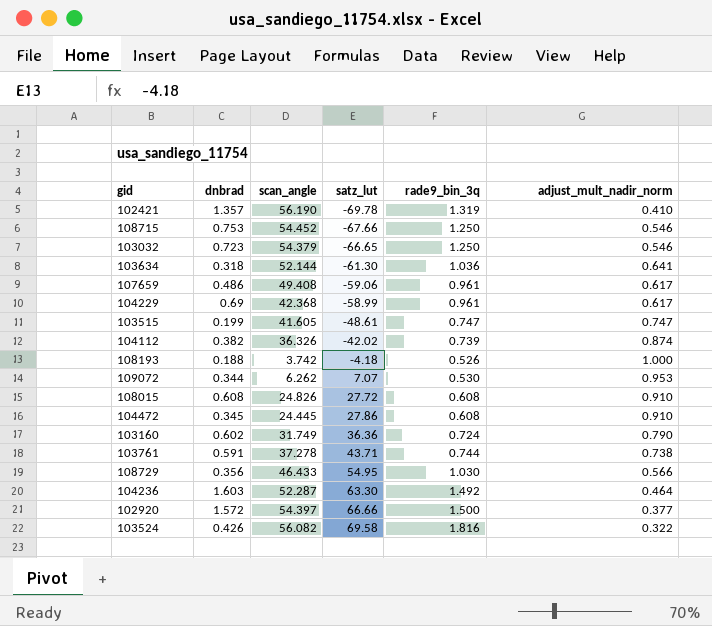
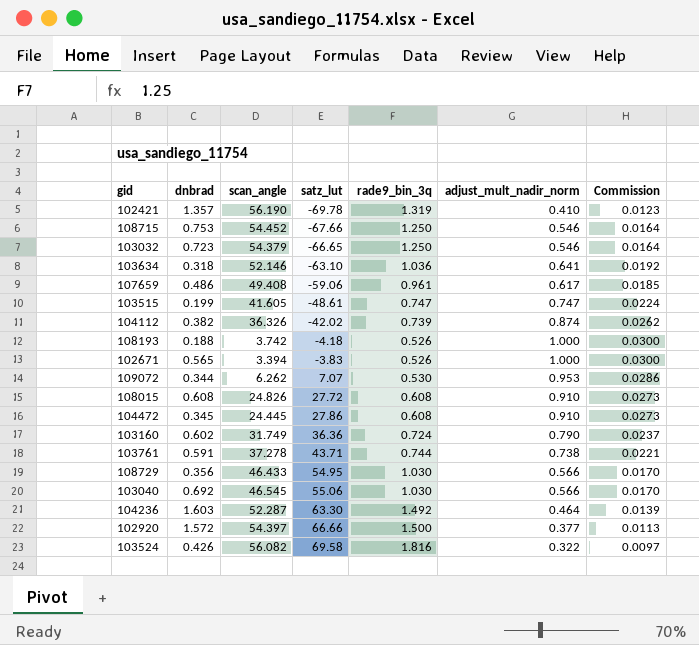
column Commission | formula: none -> [adjust_mult_nadir_norm] * 0.03
row 104229: 0.69 | 42.368 | -58.99 | 0.961 | 0.617 -> none
103634 | scan_angle: 52.144 -> 52.146
103634 | satz_lut: -61.30 -> -63.10
row 102671: none -> 0.565 | 3.394 | -3.83 | 0.526 | 1.000 | 0.0300
row 103040: none -> 0.692 | 46.545 | 55.06 | 1.030 | 0.566 | 0.0170

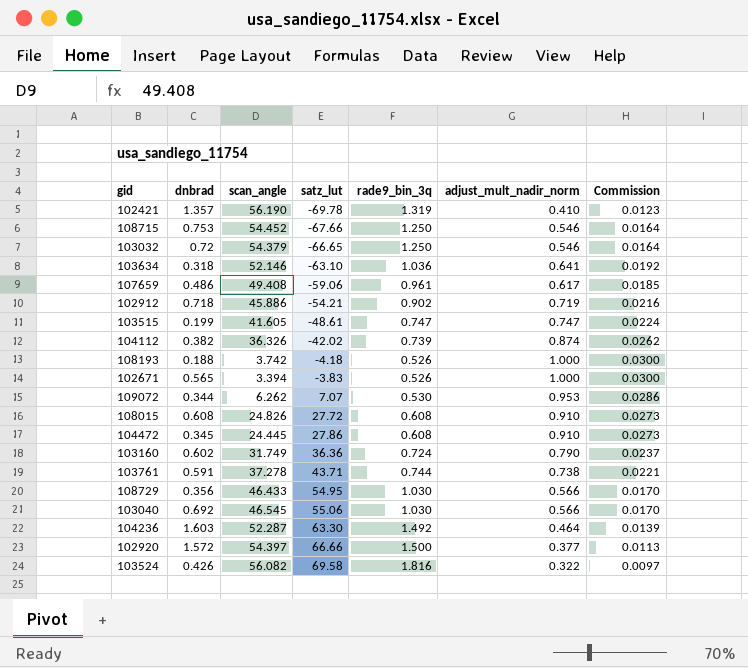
103032 | dnbrad: 0.723 -> 0.72
row 102912: none -> 0.718 | 45.886 | -54.21 | 0.902 | 0.719 | 0.0216

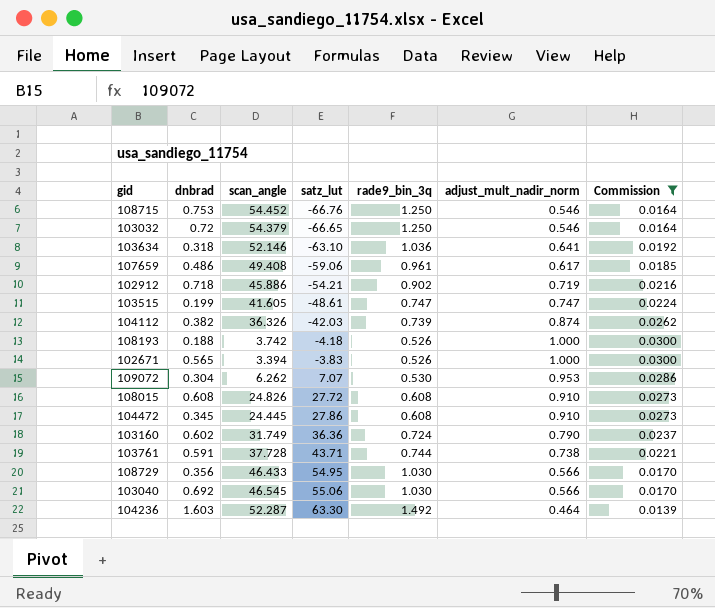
filter: none -> Commission >= 0.0139
108715 | satz_lut: -67.66 -> -66.76
104112 | satz_lut: -42.02 -> -42.03
109072 | dnbrad: 0.344 -> 0.304
103761 | scan_angle: 37.278 -> 37.728

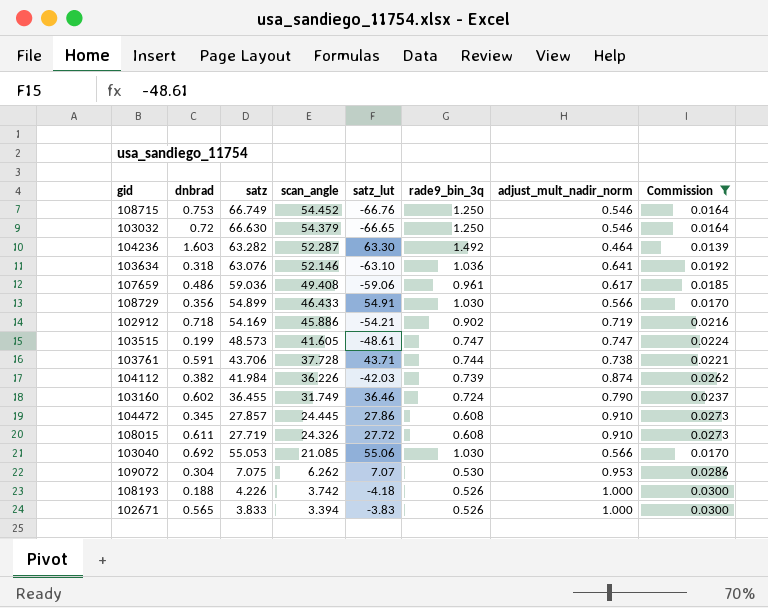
row order: satz_lut ascending -> scan_angle descending
column satz | position: none -> 3
108729 | satz_lut: 54.95 -> 54.91
104112 | scan_angle: 36.326 -> 36.226
103160 | satz_lut: 36.36 -> 36.46
108015 | dnbrad: 0.608 -> 0.611
108015 | scan_angle: 24.826 -> 24.326
103040 | scan_angle: 46.545 -> 21.085

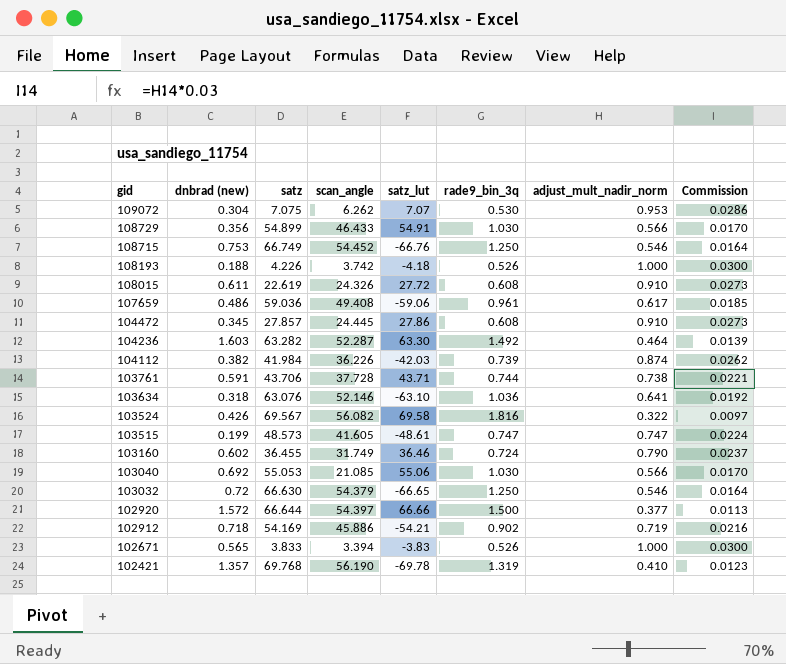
filter: Commission >= 0.0139 -> none
row order: scan_angle descending -> gid descending
column name: dnbrad -> dnbrad (new)
108015 | satz: 27.719 -> 22.619

